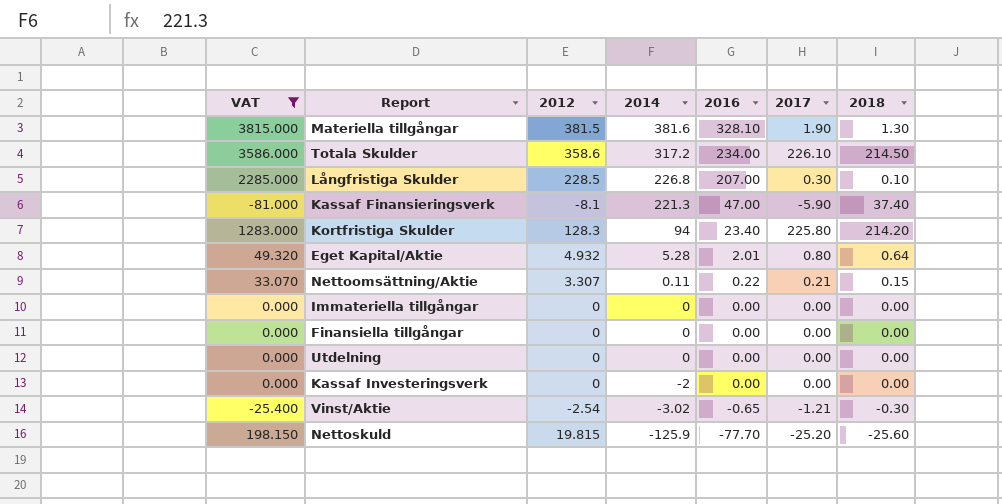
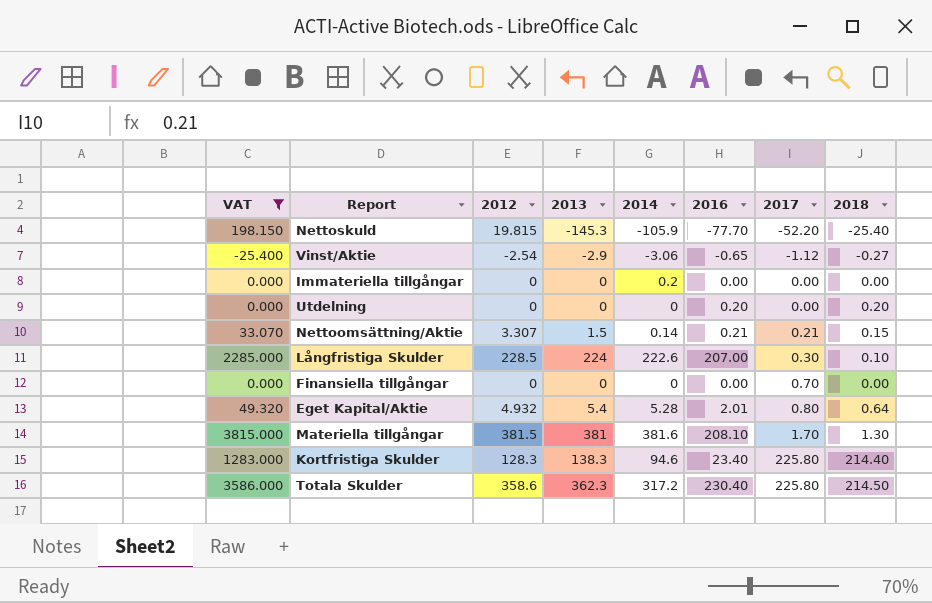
row order: 2014 descending -> 2017 ascending
column 2013 | position: none -> 4
row Kassaf Finansieringsverk: -81.000 | -8.1 | 221.3 | 47.00 | -5.90 | 37.40 -> none
row Kassaf Investeringsverk: 0.000 | 0 | -2 | 0.00 | 0.00 | 0.00 -> none
Nettoskuld | 2014: -125.9 -> -105.9
Nettoskuld | 2017: -25.20 -> -52.20
Nettoskuld | 2018: -25.60 -> -25.40
Vinst/Aktie | 2014: -3.02 -> -3.06
Vinst/Aktie | 2017: -1.21 -> -1.12
Vinst/Aktie | 2018: -0.30 -> -0.27
Immateriella tillgångar | 2014: 0 -> 0.2
Utdelning | 2016: 0.00 -> 0.20
Utdelning | 2018: 0.00 -> 0.20
Nettoomsättning/Aktie | 2014: 0.11 -> 0.14
Nettoomsättning/Aktie | 2016: 0.22 -> 0.21
Långfristiga Skulder | 2014: 226.8 -> 222.6
Finansiella tillgångar | 2017: 0.00 -> 0.70
Materiella tillgångar | 2016: 328.10 -> 208.10
Materiella tillgångar | 2017: 1.90 -> 1.70
Kortfristiga Skulder | 2014: 94 -> 94.6
Kortfristiga Skulder | 2018: 214.20 -> 214.40
Totala Skulder | 2016: 234.00 -> 230.40
Totala Skulder | 2017: 226.10 -> 225.80

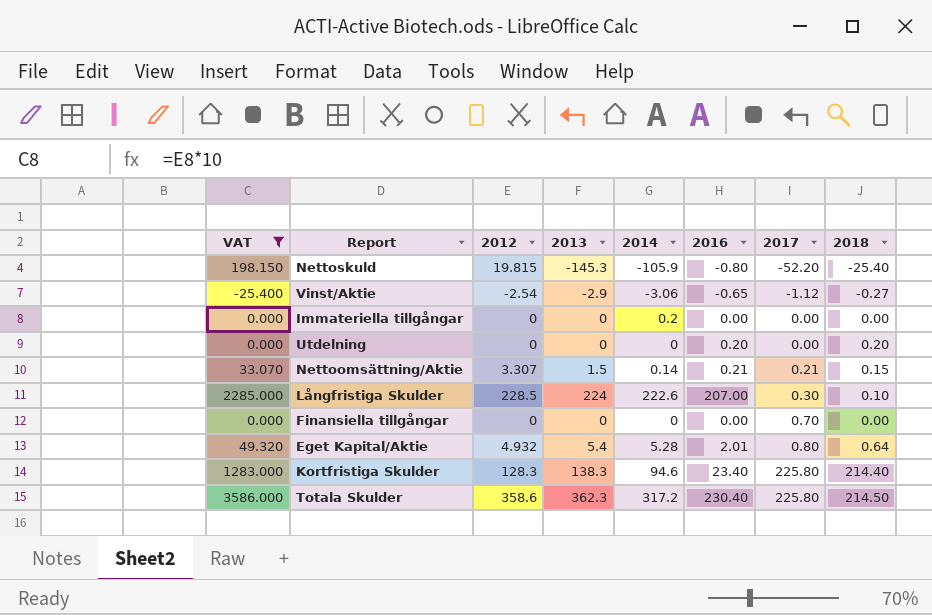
row Materiella tillgångar: 3815.000 | 381.5 | 381 | 381.6 | 208.10 | 1.70 | 1.30 -> none
Nettoskuld | 2016: -77.70 -> -0.80

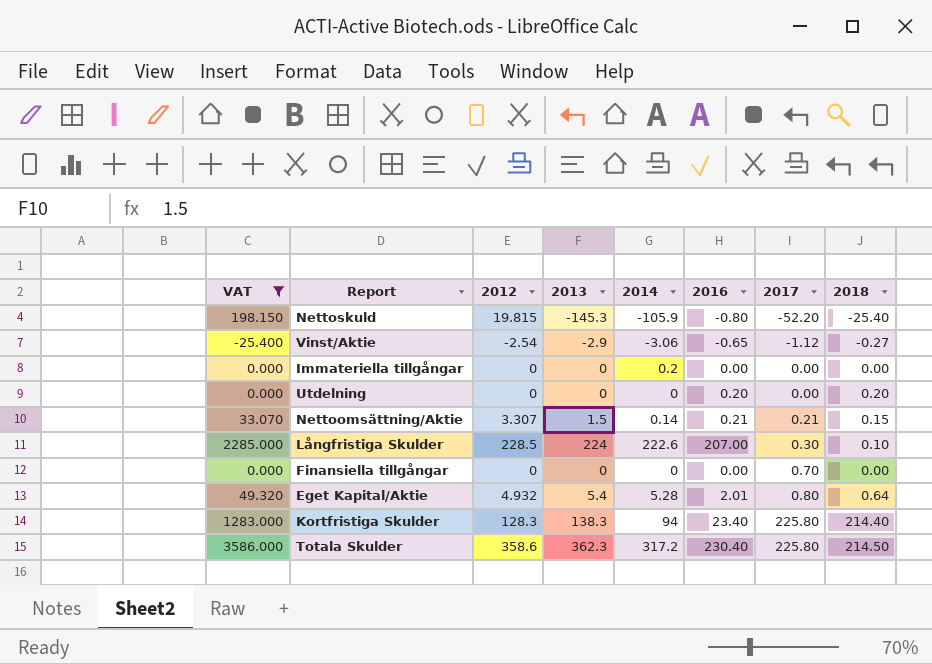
Kortfristiga Skulder | 2014: 94.6 -> 94

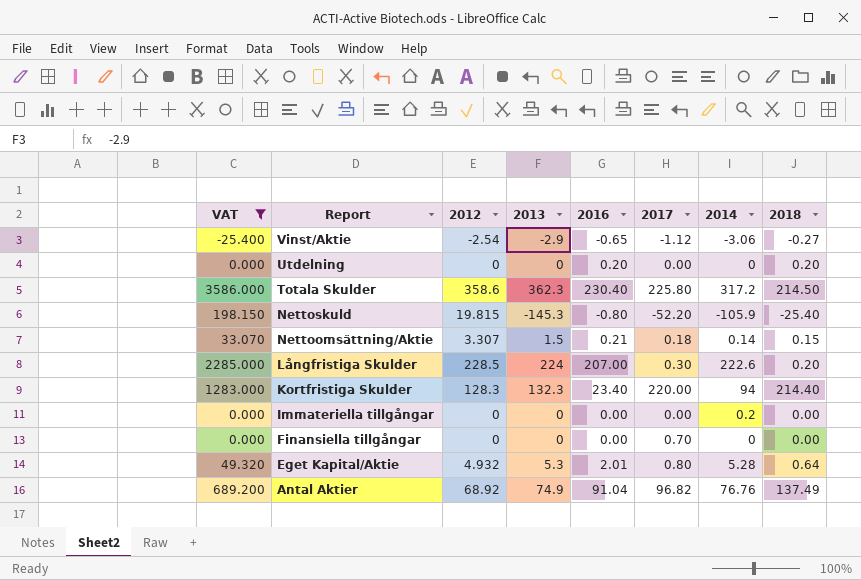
row order: 2017 ascending -> Report descending
column 2014 | position: 5 -> 7
Nettoomsättning/Aktie | 2017: 0.21 -> 0.18
Långfristiga Skulder | 2018: 0.10 -> 0.20
Kortfristiga Skulder | 2013: 138.3 -> 132.3
Kortfristiga Skulder | 2017: 225.80 -> 220.00
Eget Kapital/Aktie | 2013: 5.4 -> 5.3
row Antal Aktier: none -> 689.200 | 68.92 | 74.9 | 91.04 | 96.82 | 76.76 | 137.49

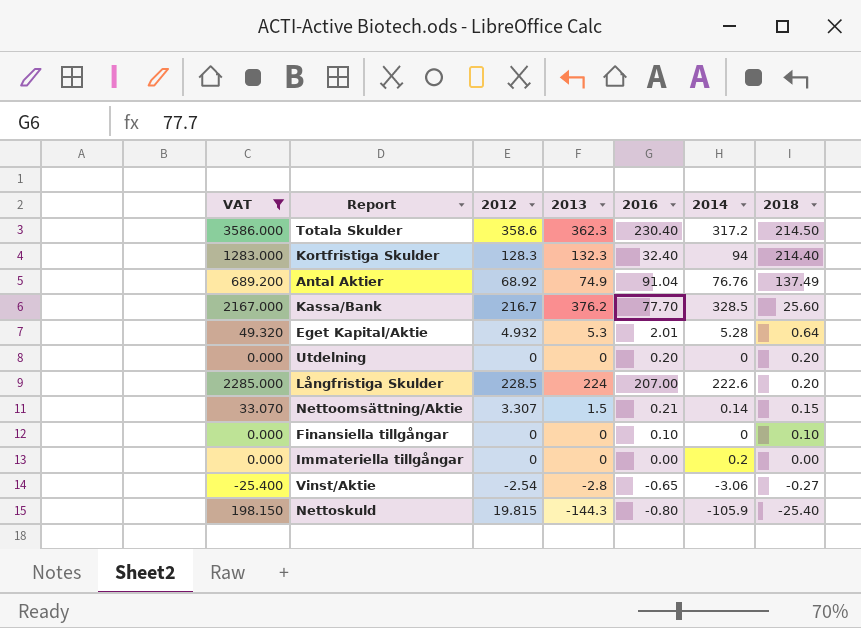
row order: Report descending -> 2018 descending
column 2017 | position: 6 -> none
Kortfristiga Skulder | 2016: 23.40 -> 32.40
row Kassa/Bank: none -> 2167.000 | 216.7 | 376.2 | 77.70 | 328.5 | 25.60
Finansiella tillgångar | 2016: 0.00 -> 0.10
Finansiella tillgångar | 2018: 0.00 -> 0.10
Vinst/Aktie | 2013: -2.9 -> -2.8
Nettoskuld | 2013: -145.3 -> -144.3

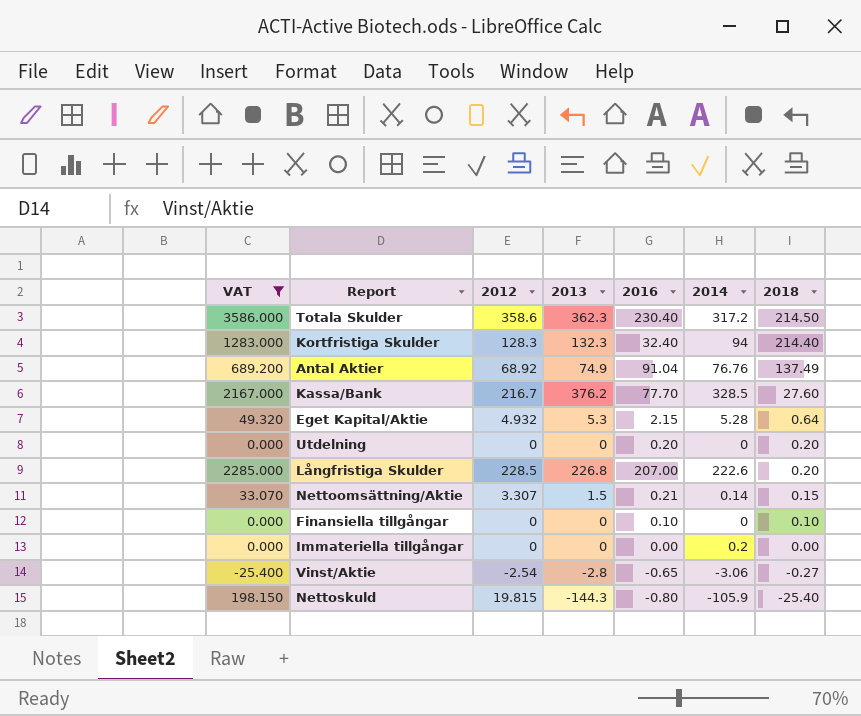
Kassa/Bank | 2018: 25.60 -> 27.60
Eget Kapital/Aktie | 2016: 2.01 -> 2.15
Långfristiga Skulder | 2013: 224 -> 226.8

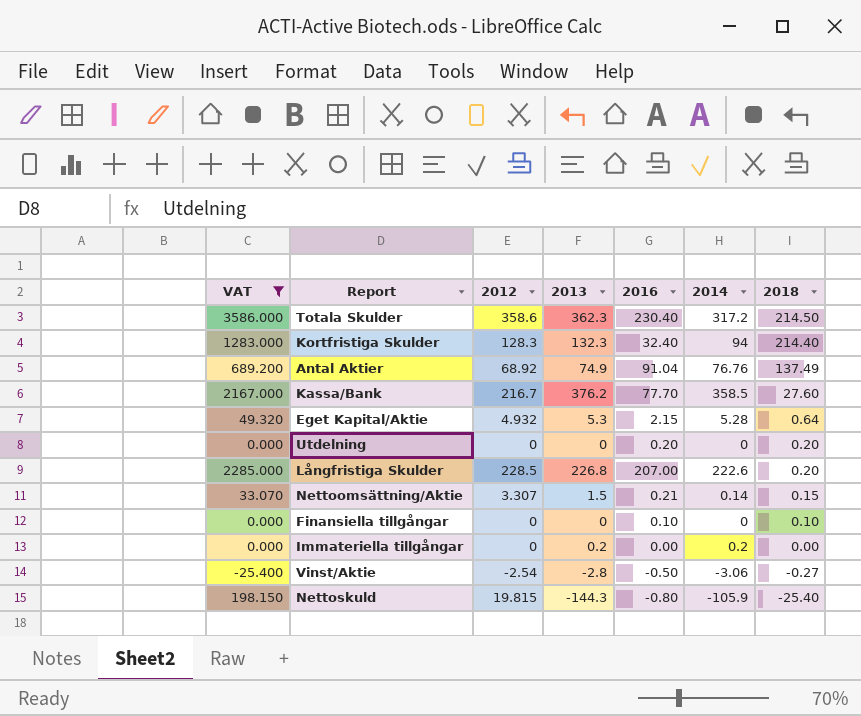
Kassa/Bank | 2014: 328.5 -> 358.5
Immateriella tillgångar | 2013: 0 -> 0.2
Vinst/Aktie | 2016: -0.65 -> -0.50

